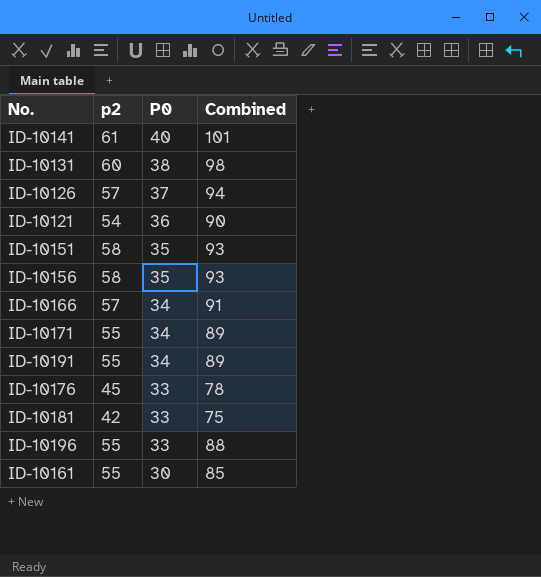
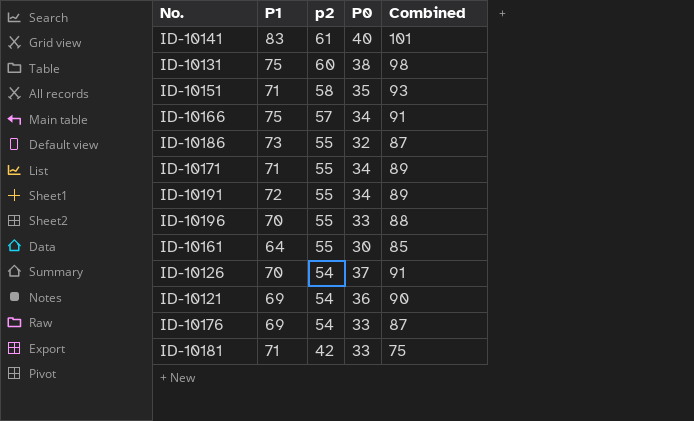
row order: P0 descending -> p2 descending
column P1 | position: none -> 2
row ID-10156: 58 | 35 | 93 -> none
row ID-10186: none -> 73 | 55 | 32 | 87
ID-10126 | p2: 57 -> 54
ID-10126 | Combined: 94 -> 91
ID-10176 | p2: 45 -> 54
ID-10176 | Combined: 78 -> 87

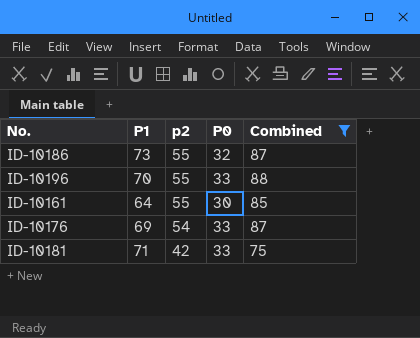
filter: none -> Combined <= 88

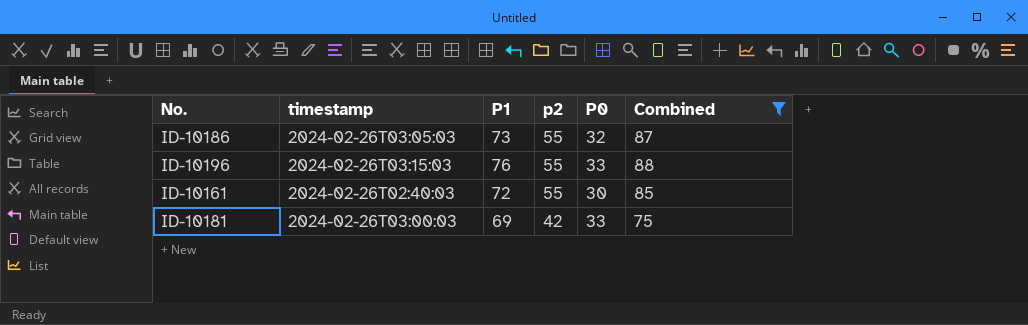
column timestamp | position: none -> 2
row ID-10176: 69 | 54 | 33 | 87 -> none
ID-10196 | P1: 70 -> 76
ID-10161 | P1: 64 -> 72
ID-10181 | P1: 71 -> 69

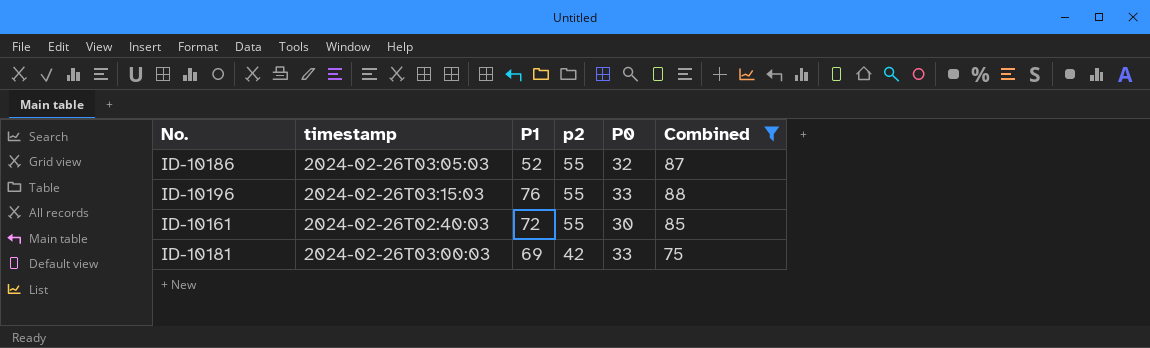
ID-10186 | P1: 73 -> 52

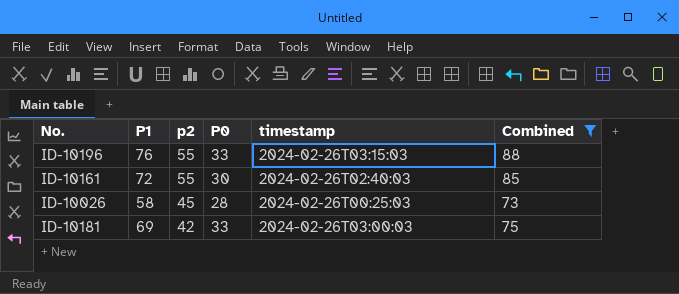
column timestamp | position: 2 -> 5
row ID-10186: 2024-02-26T03:05:03 | 52 | 55 | 32 | 87 -> none
row ID-10026: none -> 58 | 45 | 28 | 2024-02-26T00:25:03 | 73

